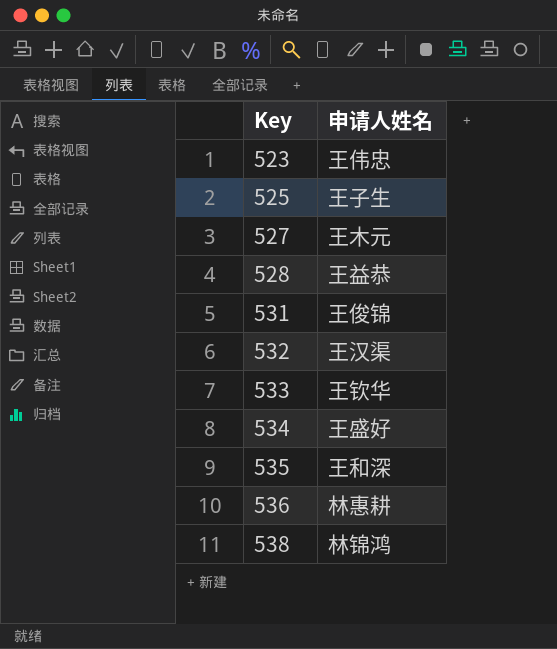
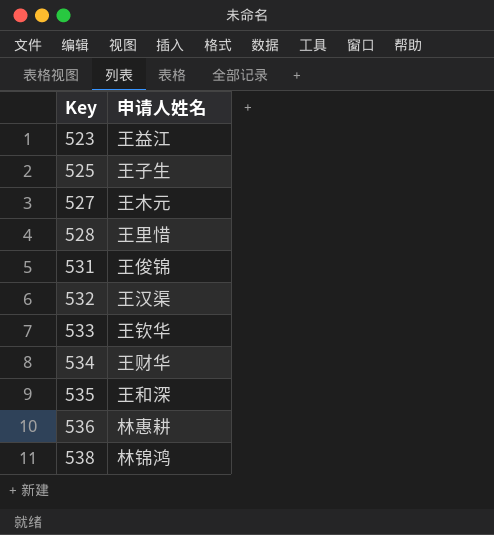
523 | 申请人姓名: 王伟忠 -> 王益江
528 | 申请人姓名: 王益恭 -> 王里惜
534 | 申请人姓名: 王盛好 -> 王财华

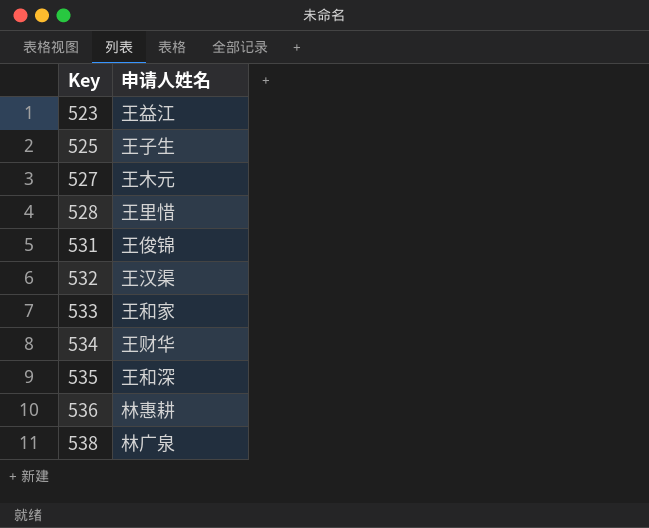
533 | 申请人姓名: 王钦华 -> 王和家
538 | 申请人姓名: 林锦鸿 -> 林广泉

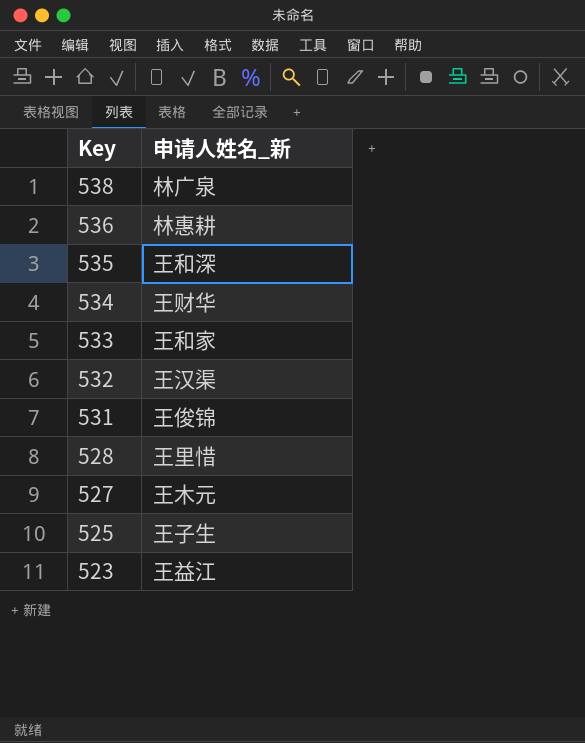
row order: Key ascending -> Key descending
column name: 申请人姓名 -> 申请人姓名_新

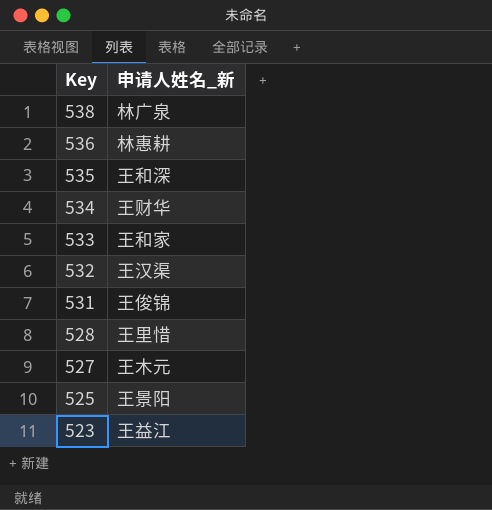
525 | 申请人姓名_新: 王子生 -> 王景阳

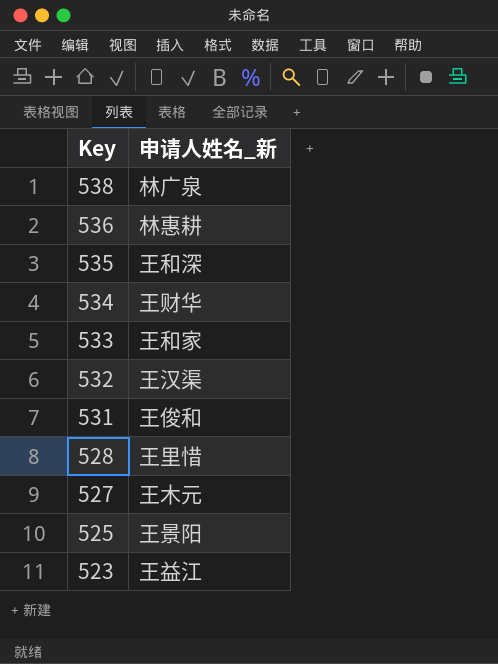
531 | 申请人姓名_新: 王俊锦 -> 王俊和

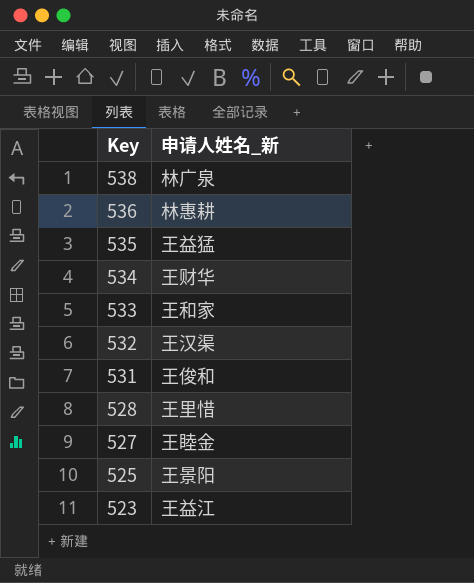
535 | 申请人姓名_新: 王和深 -> 王益猛
527 | 申请人姓名_新: 王木元 -> 王睦金

